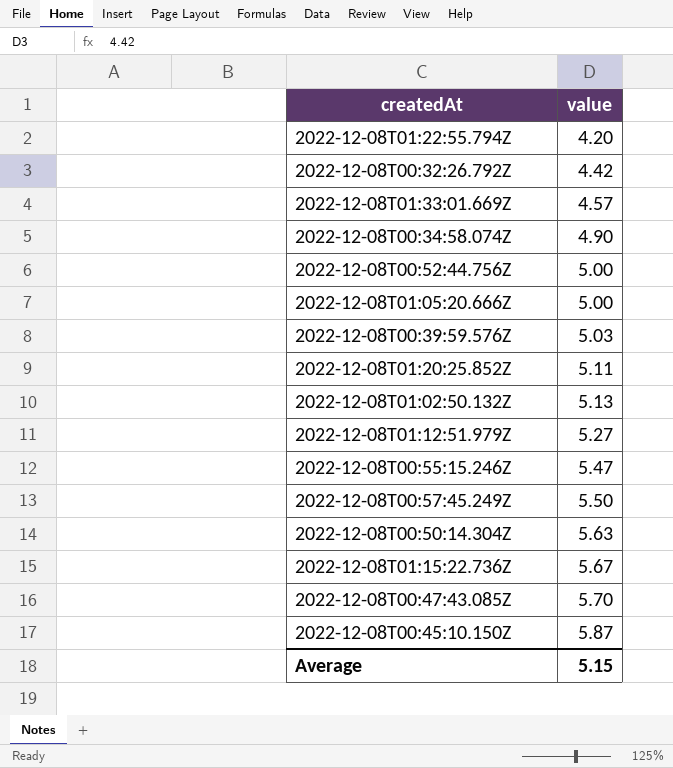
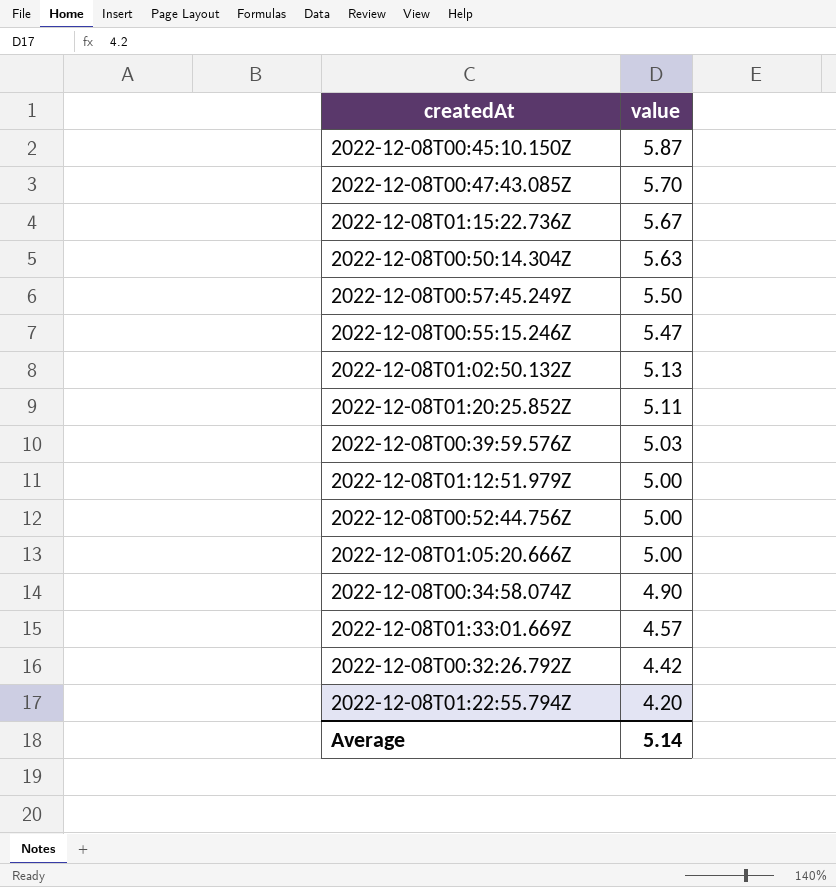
row order: value ascending -> value descending
2022-12-08T01:12:51.979Z | value: 5.27 -> 5.00
Average | value: 5.15 -> 5.14

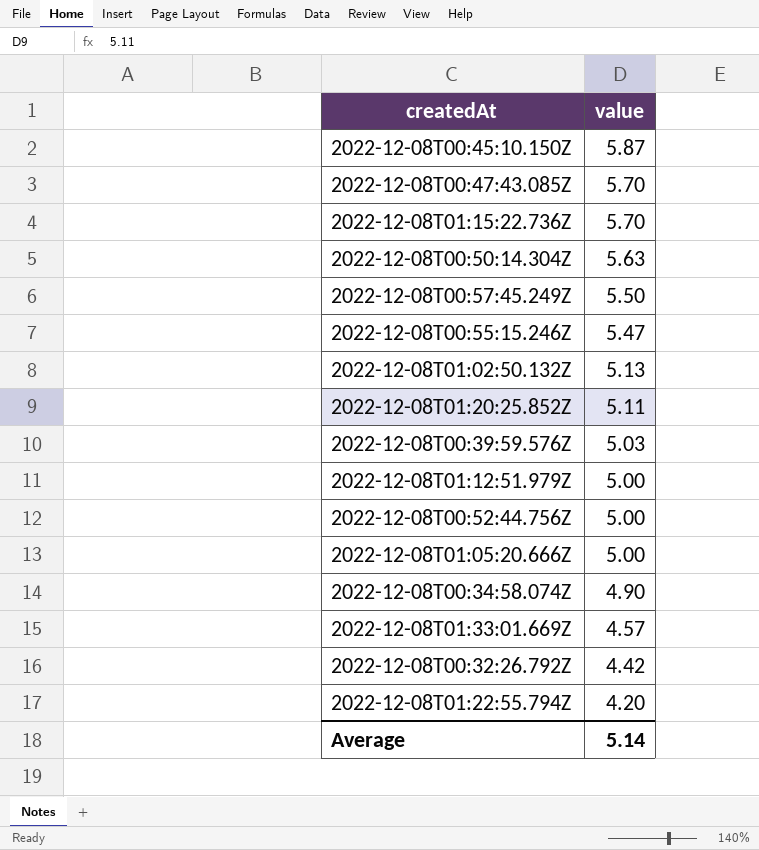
2022-12-08T01:15:22.736Z | value: 5.67 -> 5.70

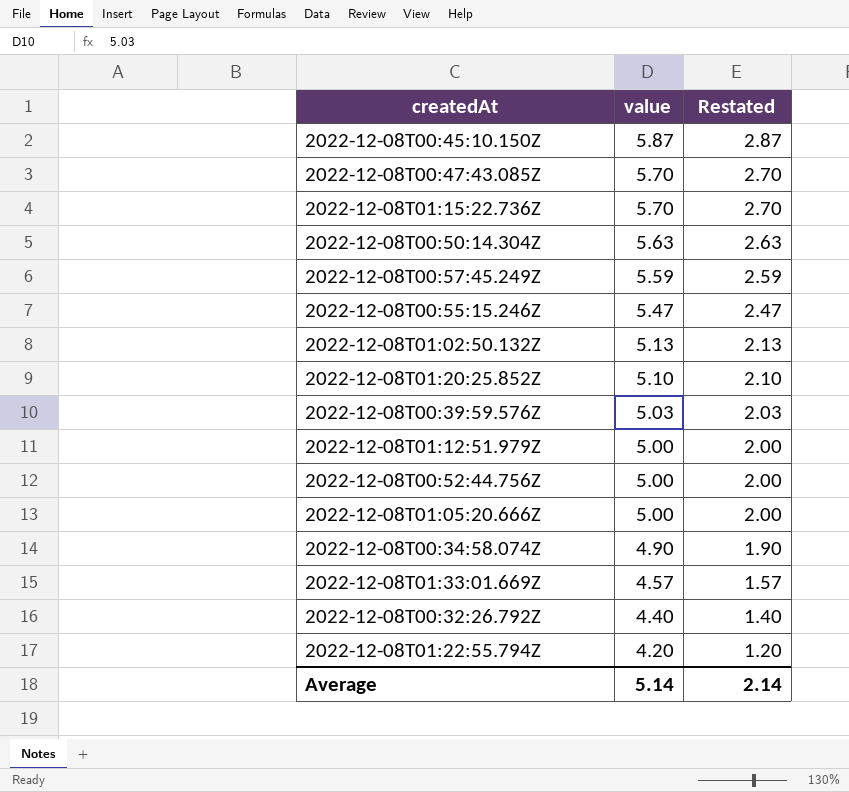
column Restated | formula: none -> [value] - 3
2022-12-08T00:57:45.249Z | value: 5.50 -> 5.59
2022-12-08T01:20:25.852Z | value: 5.11 -> 5.10
2022-12-08T00:32:26.792Z | value: 4.42 -> 4.40

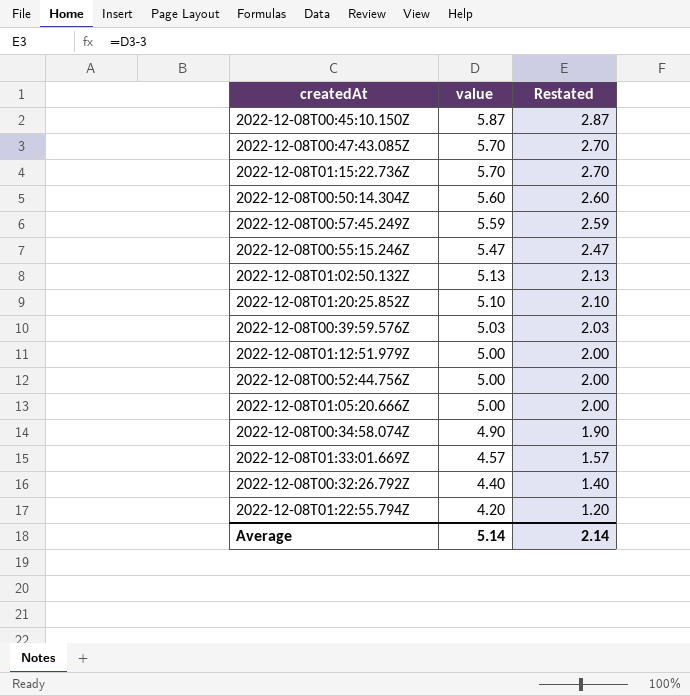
2022-12-08T00:50:14.304Z | value: 5.63 -> 5.60
2022-12-08T00:50:14.304Z | Restated: 2.63 -> 2.60

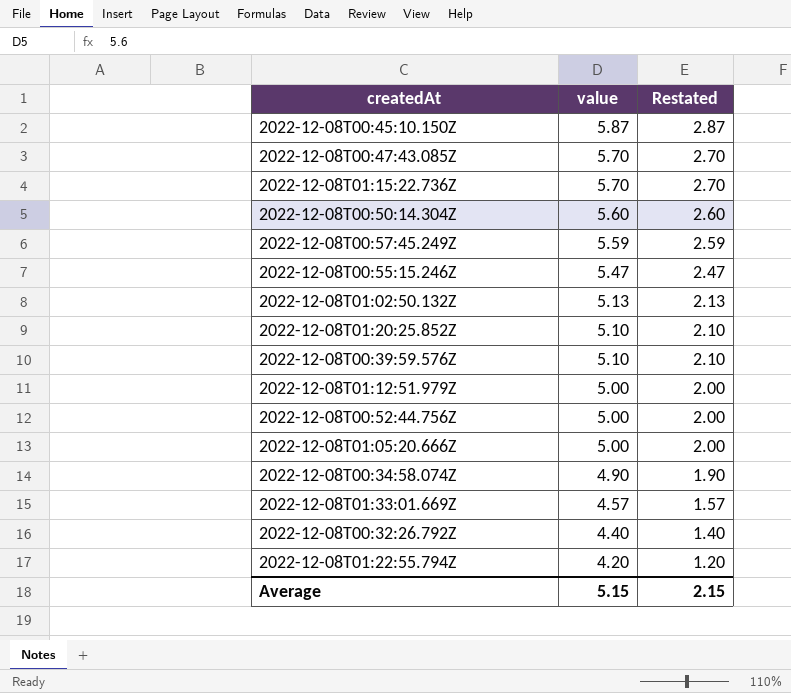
2022-12-08T00:39:59.576Z | value: 5.03 -> 5.10
2022-12-08T00:39:59.576Z | Restated: 2.03 -> 2.10
Average | value: 5.14 -> 5.15
Average | Restated: 2.14 -> 2.15

